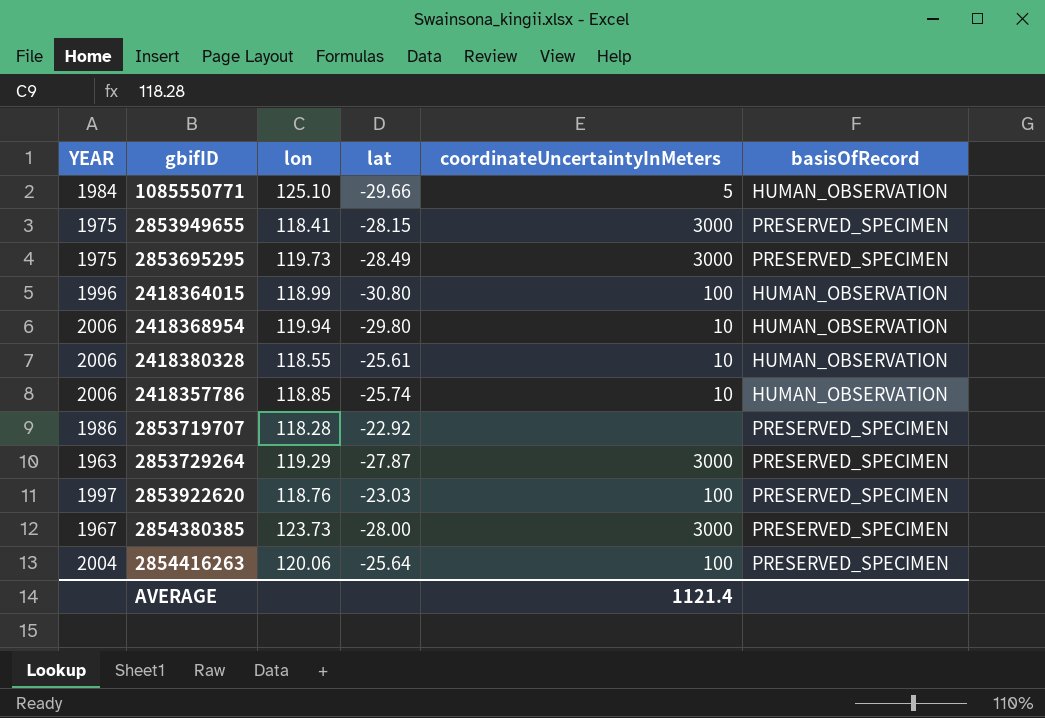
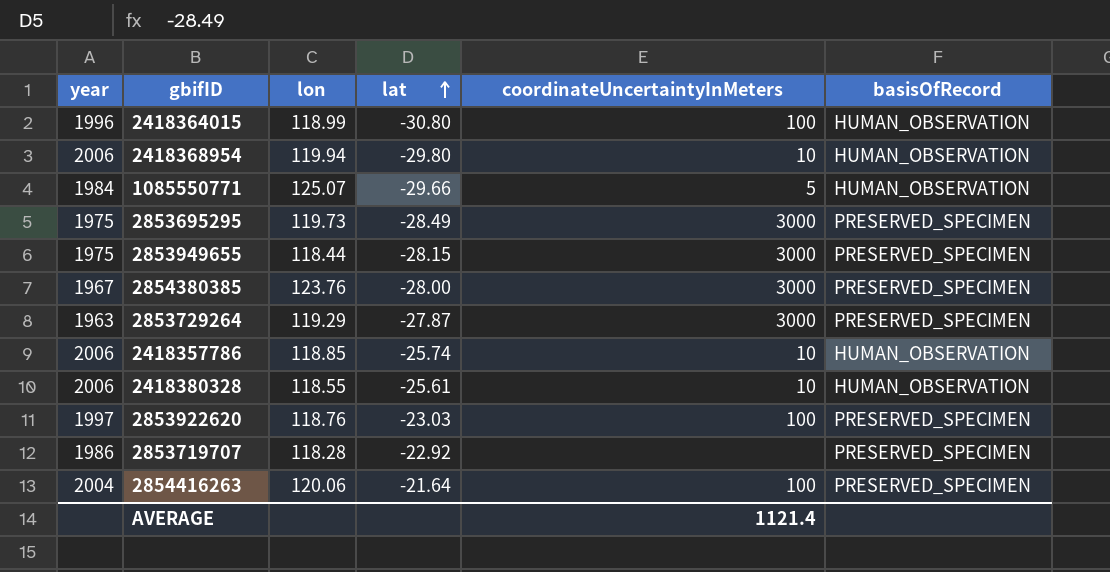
row order: none -> lat ascending
column name: YEAR -> year
1085550771 | lon: 125.10 -> 125.07
2853949655 | lon: 118.41 -> 118.44
2854380385 | lon: 123.73 -> 123.76
2854416263 | lat: -25.64 -> -21.64

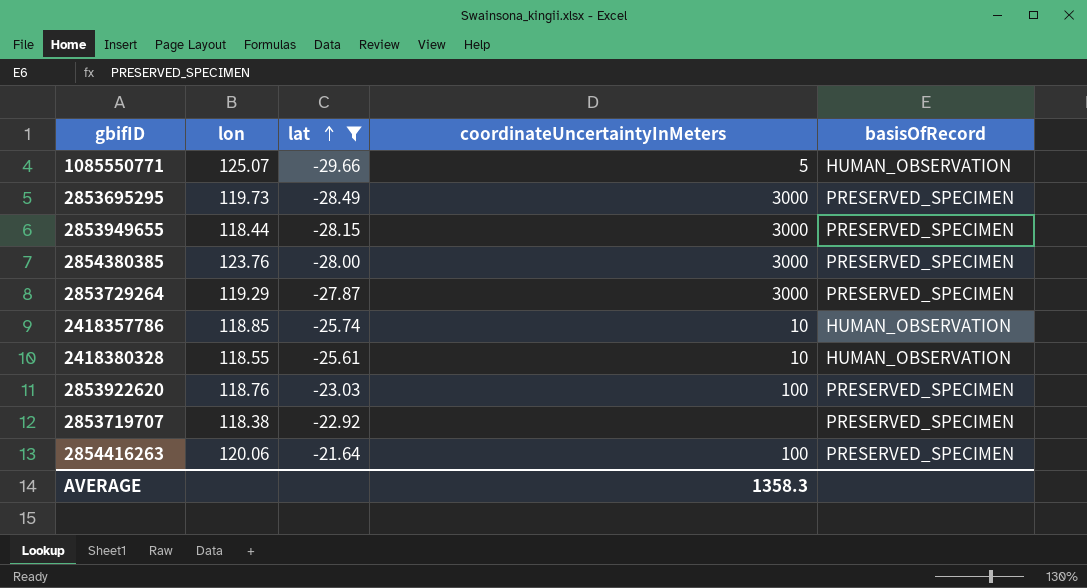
filter: none -> lat >= -29.66
column year | position: 1 -> none
2853719707 | lon: 118.28 -> 118.38
AVERAGE | coordinateUncertaintyInMeters: 1121.4 -> 1358.3

